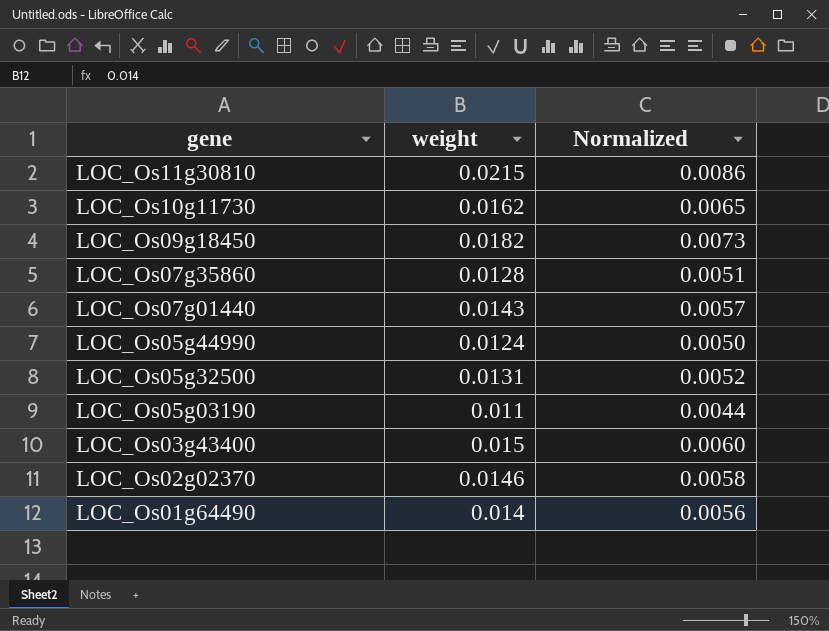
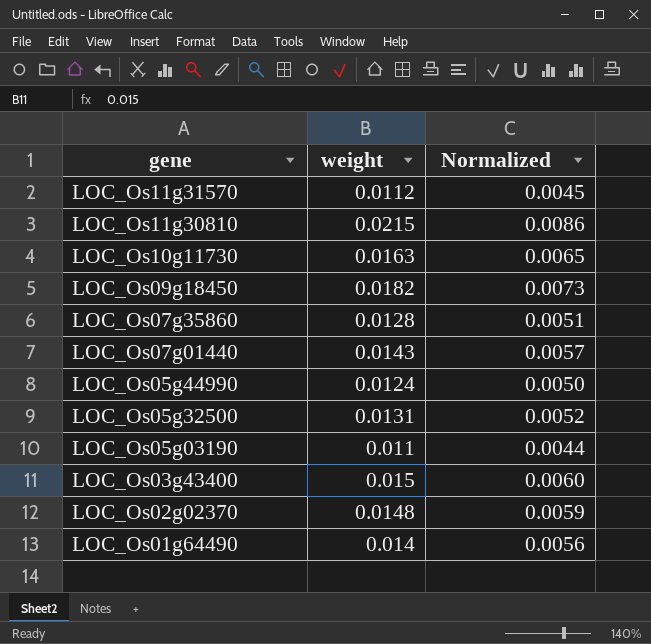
row LOC_Os11g31570: none -> 0.0112 | 0.0045
LOC_Os10g11730 | weight: 0.0162 -> 0.0163
LOC_Os02g02370 | weight: 0.0146 -> 0.0148
LOC_Os02g02370 | Normalized: 0.0058 -> 0.0059

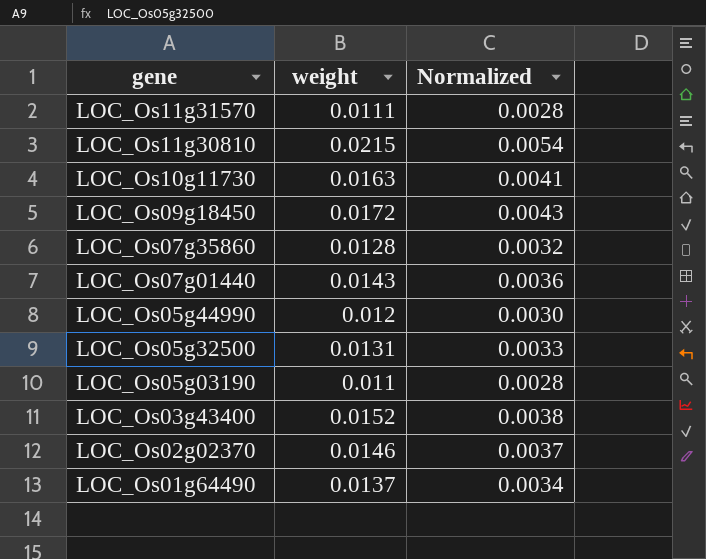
column Normalized | formula: [weight] * 0.4 -> [weight] * 0.25
LOC_Os11g31570 | weight: 0.0112 -> 0.0111
LOC_Os09g18450 | weight: 0.0182 -> 0.0172
LOC_Os05g44990 | weight: 0.0124 -> 0.012
LOC_Os03g43400 | weight: 0.015 -> 0.0152
LOC_Os02g02370 | weight: 0.0148 -> 0.0146
LOC_Os01g64490 | weight: 0.014 -> 0.0137

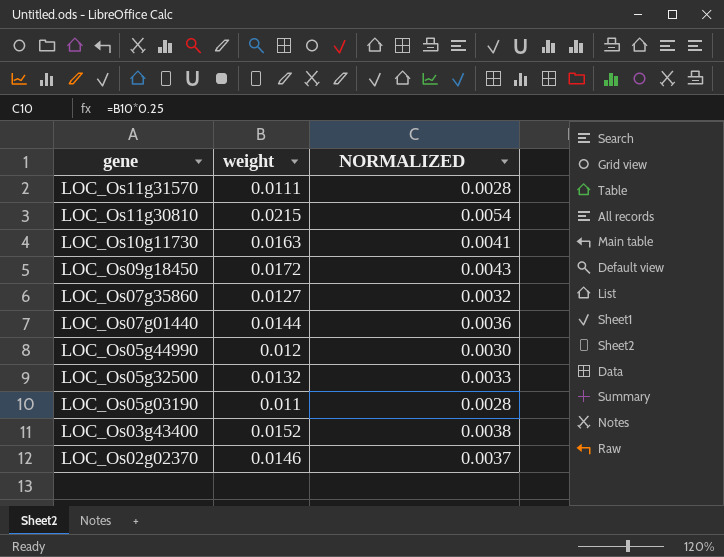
column name: Normalized -> NORMALIZED
row LOC_Os01g64490: 0.0137 | 0.0034 -> none
LOC_Os07g35860 | weight: 0.0128 -> 0.0127
LOC_Os07g01440 | weight: 0.0143 -> 0.0144
LOC_Os05g32500 | weight: 0.0131 -> 0.0132

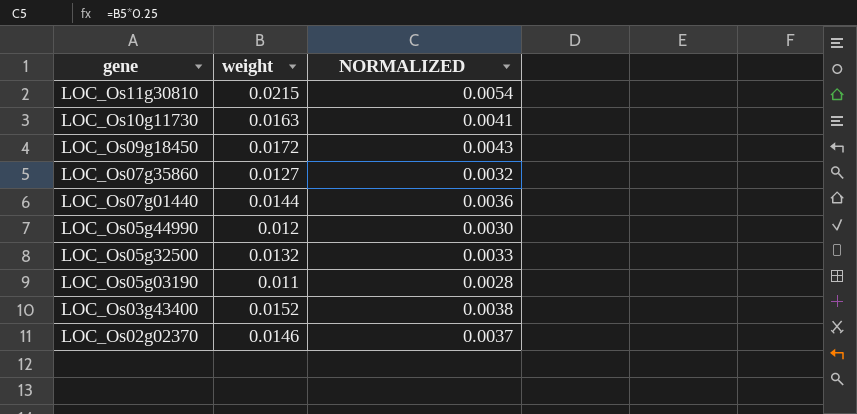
row LOC_Os11g31570: 0.0111 | 0.0028 -> none

